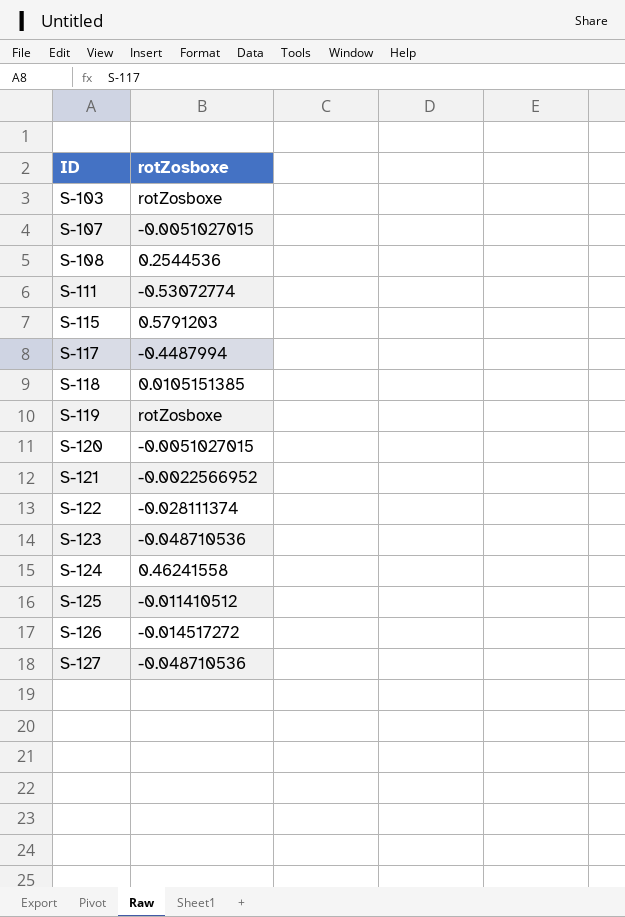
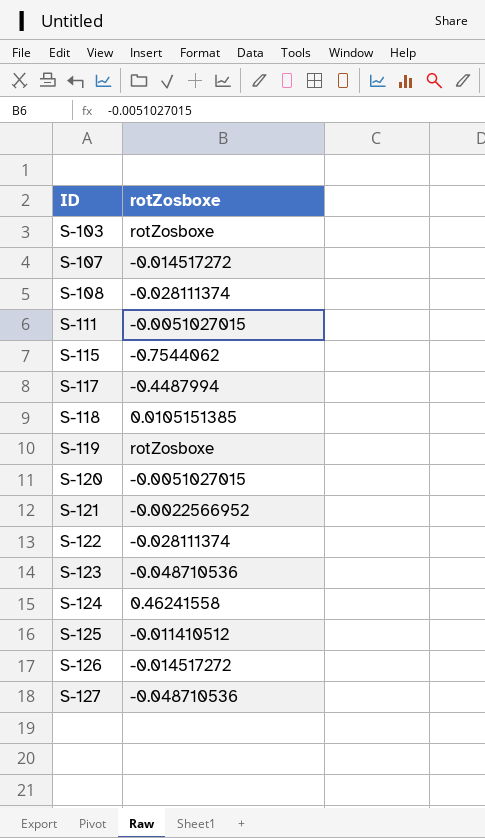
S-107 | rotZosboxe: -0.0051027015 -> -0.014517272
S-108 | rotZosboxe: 0.2544536 -> -0.028111374
S-111 | rotZosboxe: -0.53072774 -> -0.0051027015
S-115 | rotZosboxe: 0.5791203 -> -0.7544062

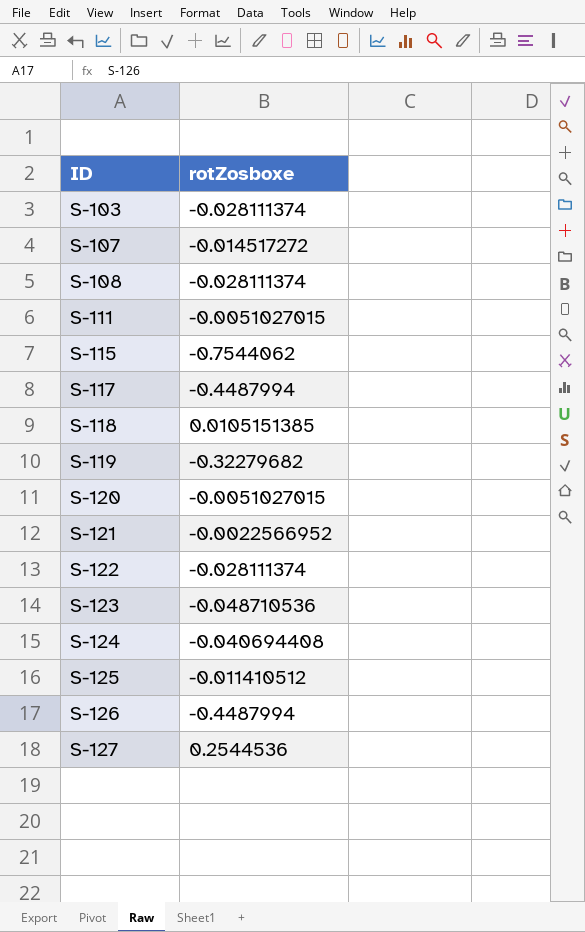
S-103 | rotZosboxe: rotZosboxe -> -0.028111374
S-119 | rotZosboxe: rotZosboxe -> -0.32279682
S-124 | rotZosboxe: 0.46241558 -> -0.040694408
S-126 | rotZosboxe: -0.014517272 -> -0.4487994
S-127 | rotZosboxe: -0.048710536 -> 0.2544536

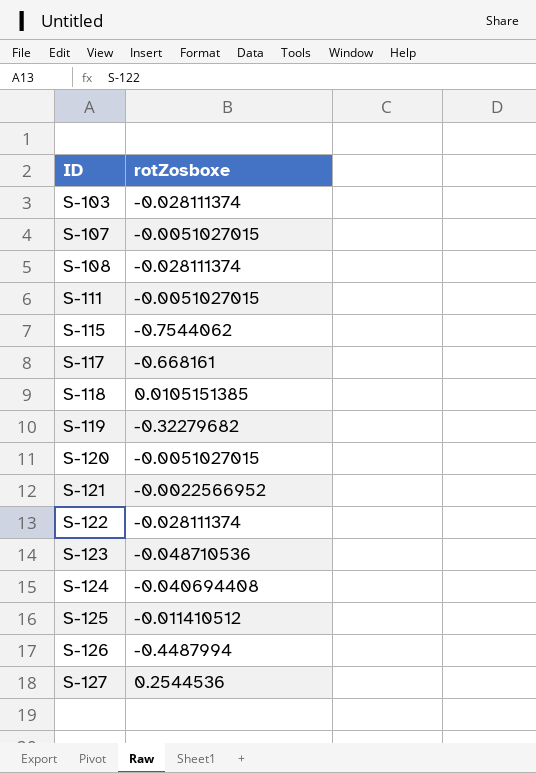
S-107 | rotZosboxe: -0.014517272 -> -0.0051027015
S-117 | rotZosboxe: -0.4487994 -> -0.668161

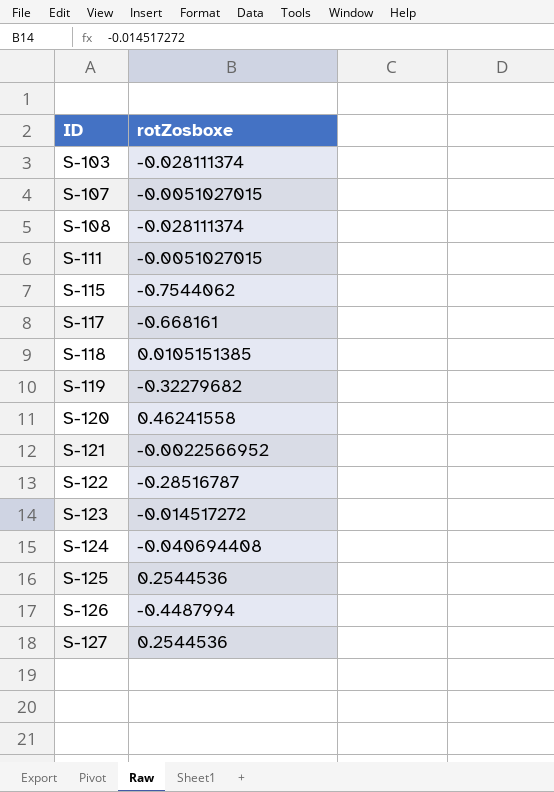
S-120 | rotZosboxe: -0.0051027015 -> 0.46241558
S-122 | rotZosboxe: -0.028111374 -> -0.28516787
S-123 | rotZosboxe: -0.048710536 -> -0.014517272
S-125 | rotZosboxe: -0.011410512 -> 0.2544536

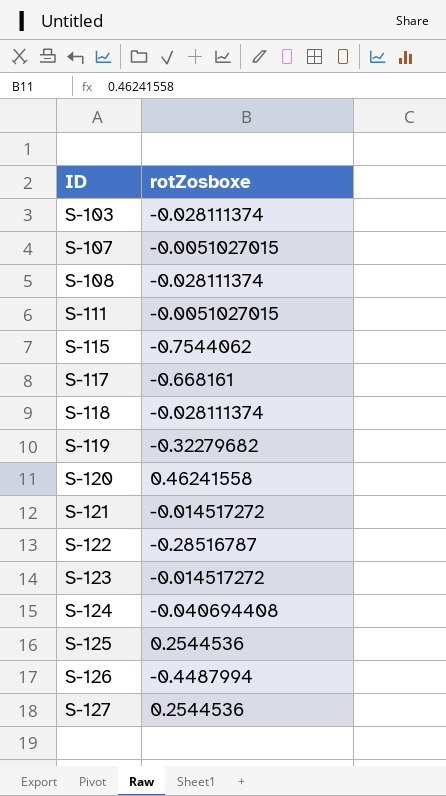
S-118 | rotZosboxe: 0.0105151385 -> -0.028111374
S-121 | rotZosboxe: -0.0022566952 -> -0.014517272

